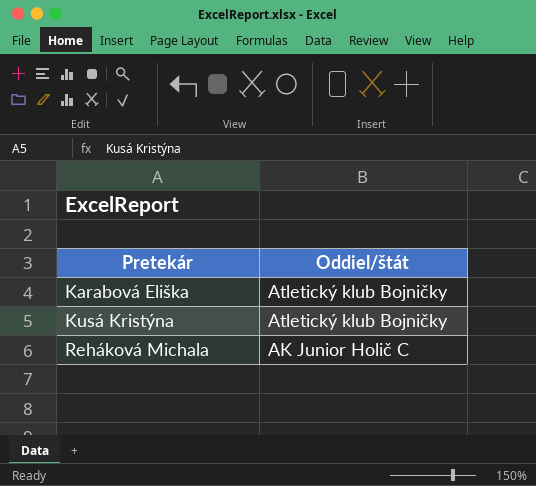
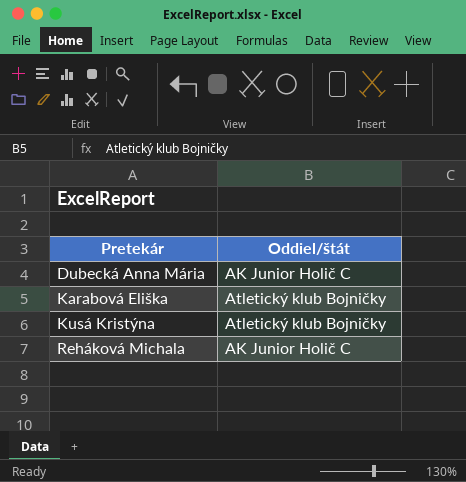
row Dubecká Anna Mária: none -> AK Junior Holič C

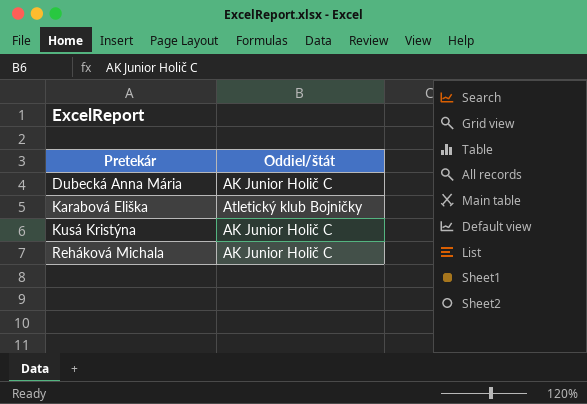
Kusá Kristýna | Oddiel/štát: Atletický klub Bojničky -> AK Junior Holič C

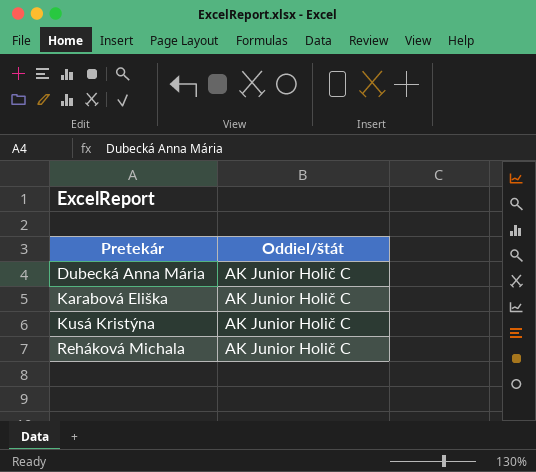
Karabová Eliška | Oddiel/štát: Atletický klub Bojničky -> AK Junior Holič C

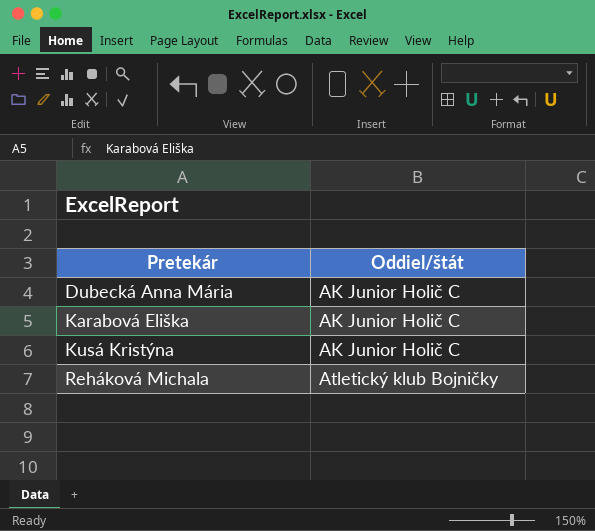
Reháková Michala | Oddiel/štát: AK Junior Holič C -> Atletický klub Bojničky

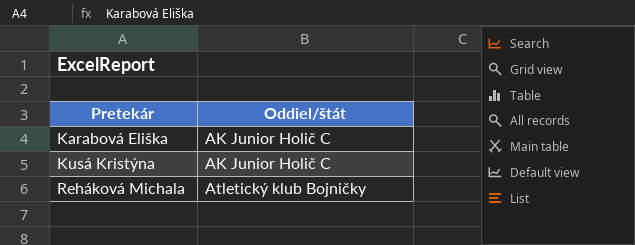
row Dubecká Anna Mária: AK Junior Holič C -> none

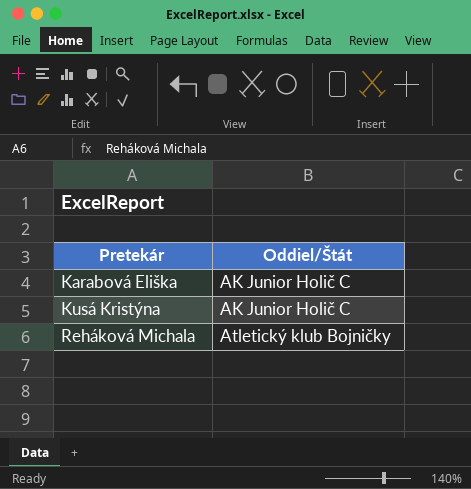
column name: Oddiel/štát -> Oddiel/Štát

